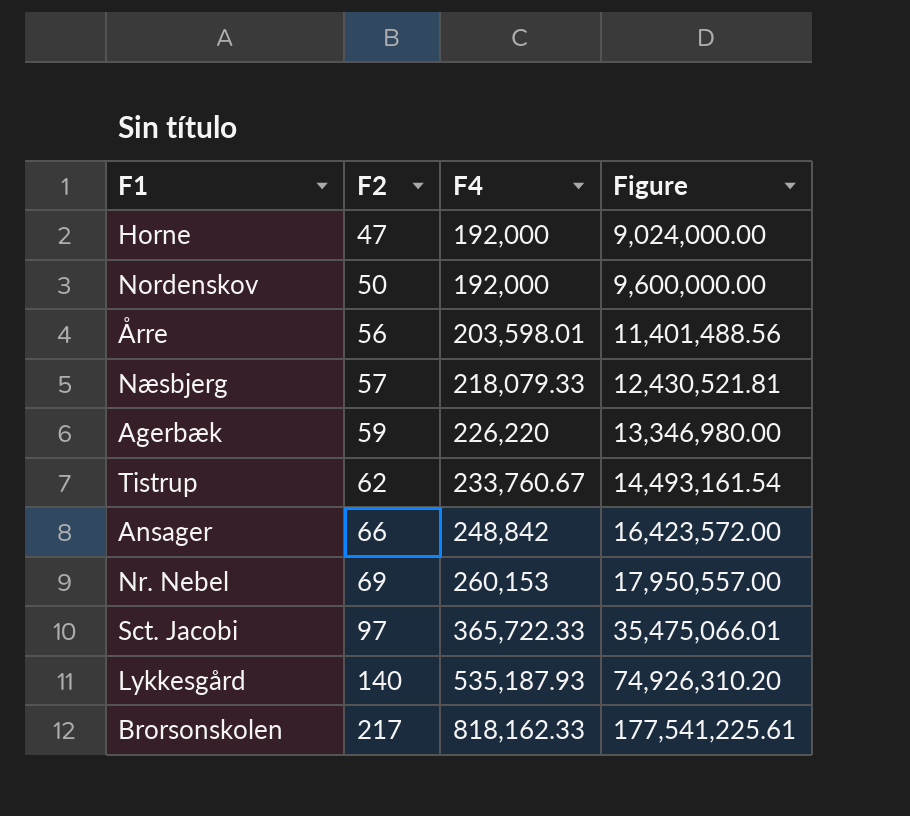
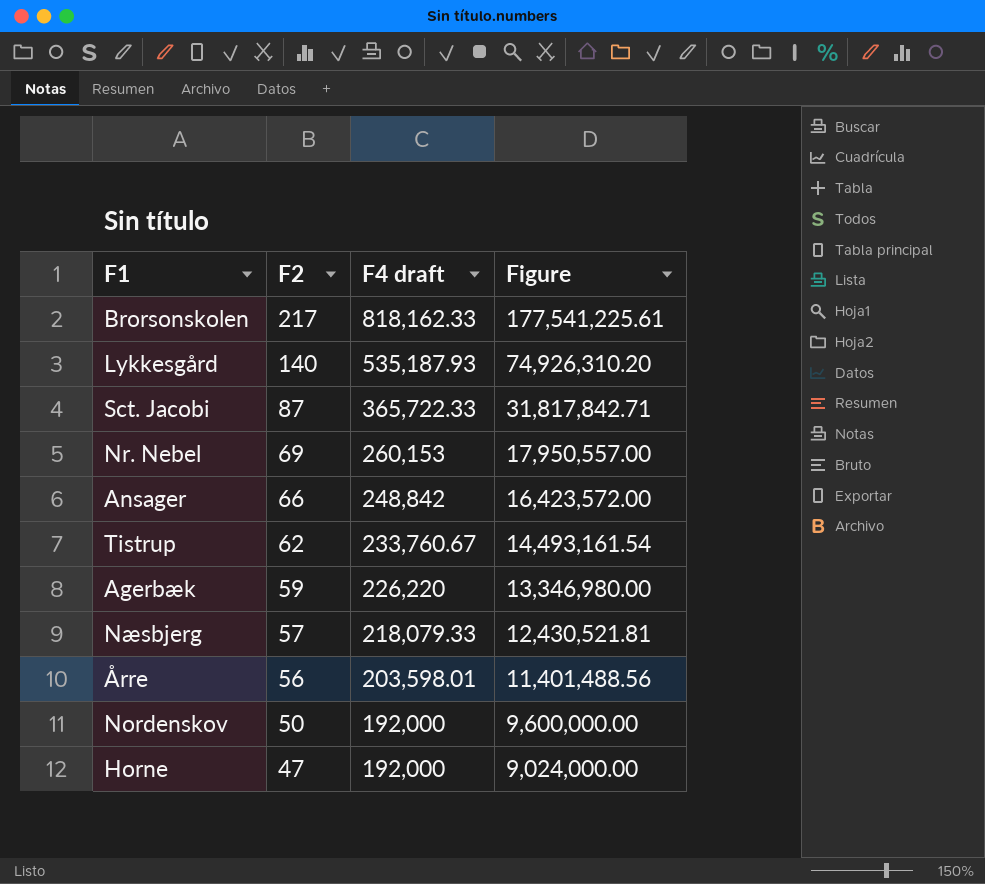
row order: F2 ascending -> F2 descending
column name: F4 -> F4 draft
Sct. Jacobi | F2: 97 -> 87
Sct. Jacobi | Figure: 35,475,066.01 -> 31,817,842.71

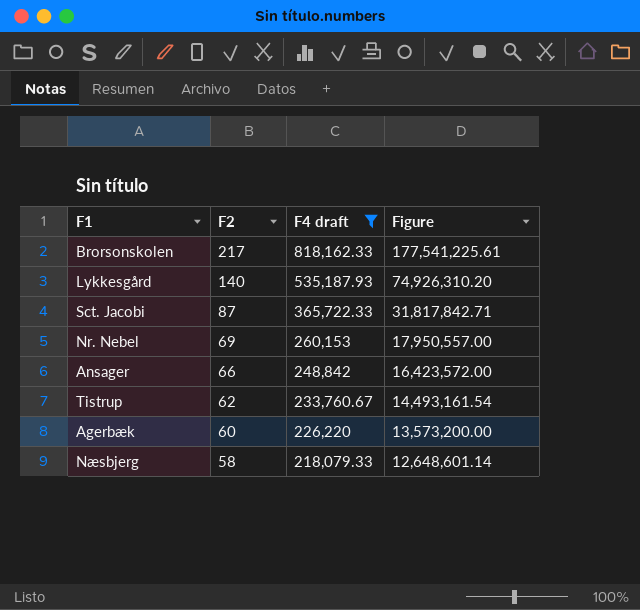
filter: none -> F4 draft >= 218,079.33
Agerbæk | F2: 59 -> 60
Agerbæk | Figure: 13,346,980.00 -> 13,573,200.00
Næsbjerg | F2: 57 -> 58
Næsbjerg | Figure: 12,430,521.81 -> 12,648,601.14

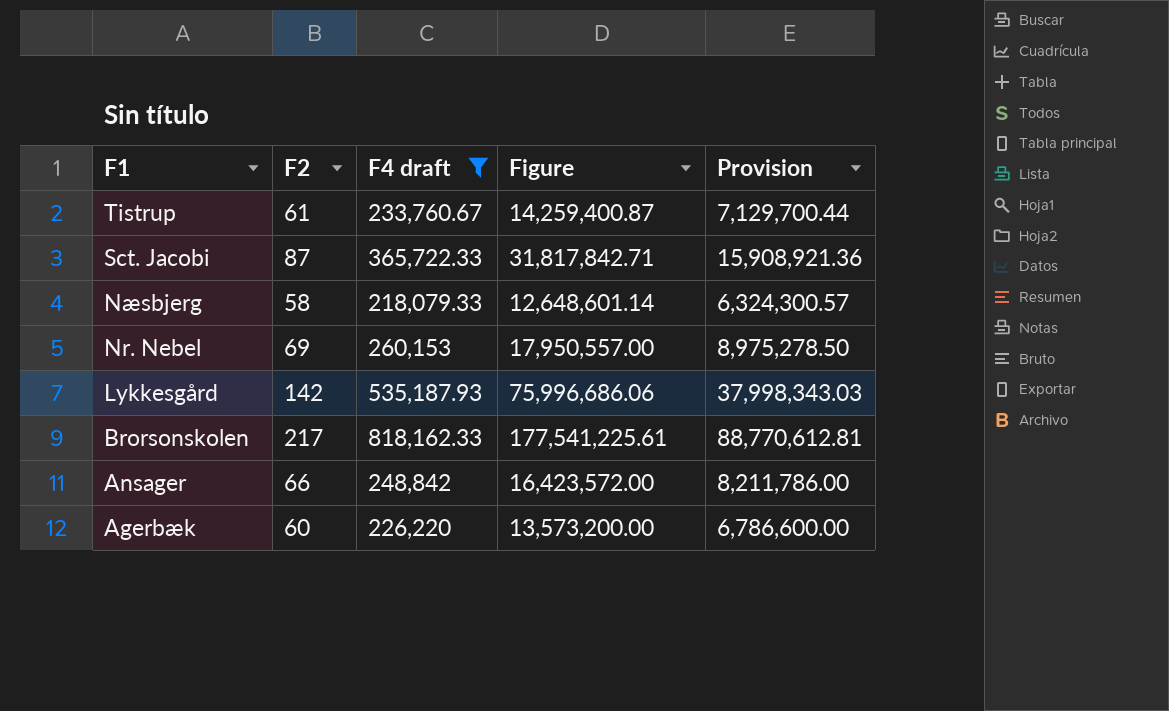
row order: F2 descending -> F1 descending
column Provision | formula: none -> [Figure] * 0.5
Tistrup | F2: 62 -> 61
Tistrup | Figure: 14,493,161.54 -> 14,259,400.87
Lykkesgård | F2: 140 -> 142
Lykkesgård | Figure: 74,926,310.20 -> 75,996,686.06

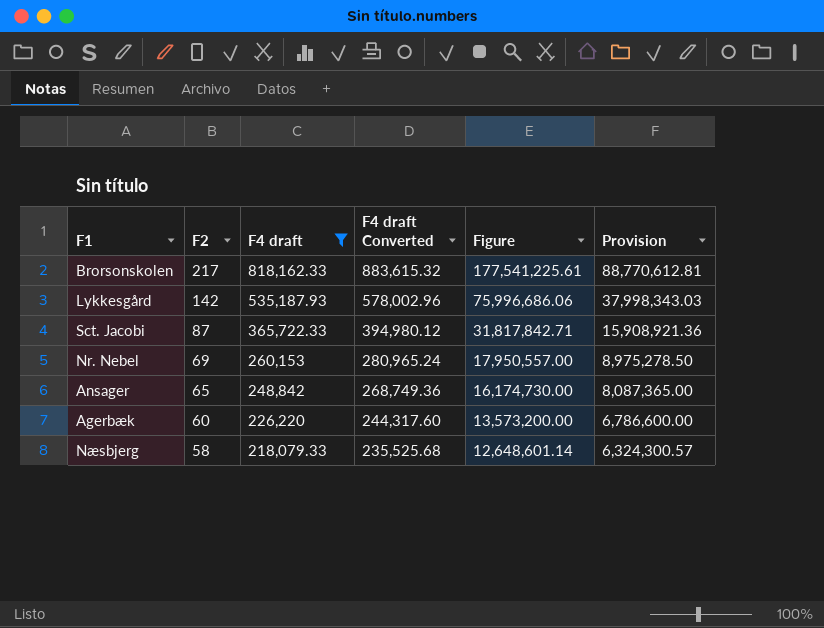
row order: F1 descending -> F2 descending
column F4 draft Converted | formula: none -> [F4 draft] * 1.08
row Tistrup: 61 | 233,760.67 | 14,259,400.87 | 7,129,700.44 -> none
Ansager | F2: 66 -> 65
Ansager | Figure: 16,423,572.00 -> 16,174,730.00
Ansager | Provision: 8,211,786.00 -> 8,087,365.00

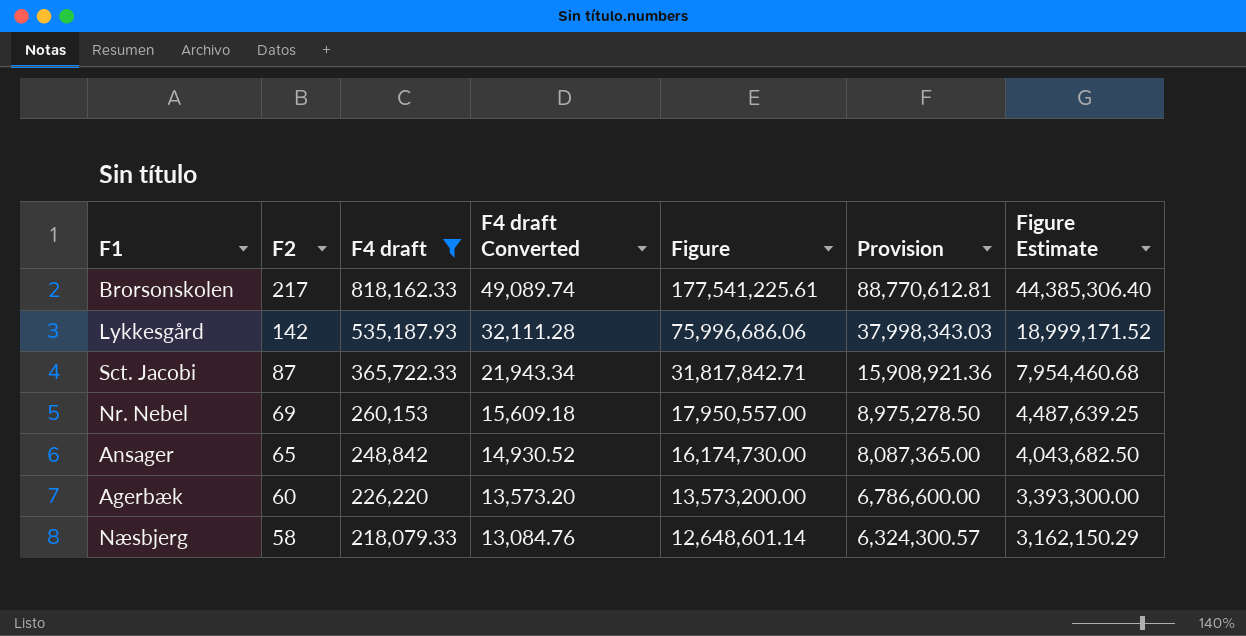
column F4 draft Converted | formula: [F4 draft] * 1.08 -> [F4 draft] * 0.06
column Figure Estimate | formula: none -> [Figure] * 0.25

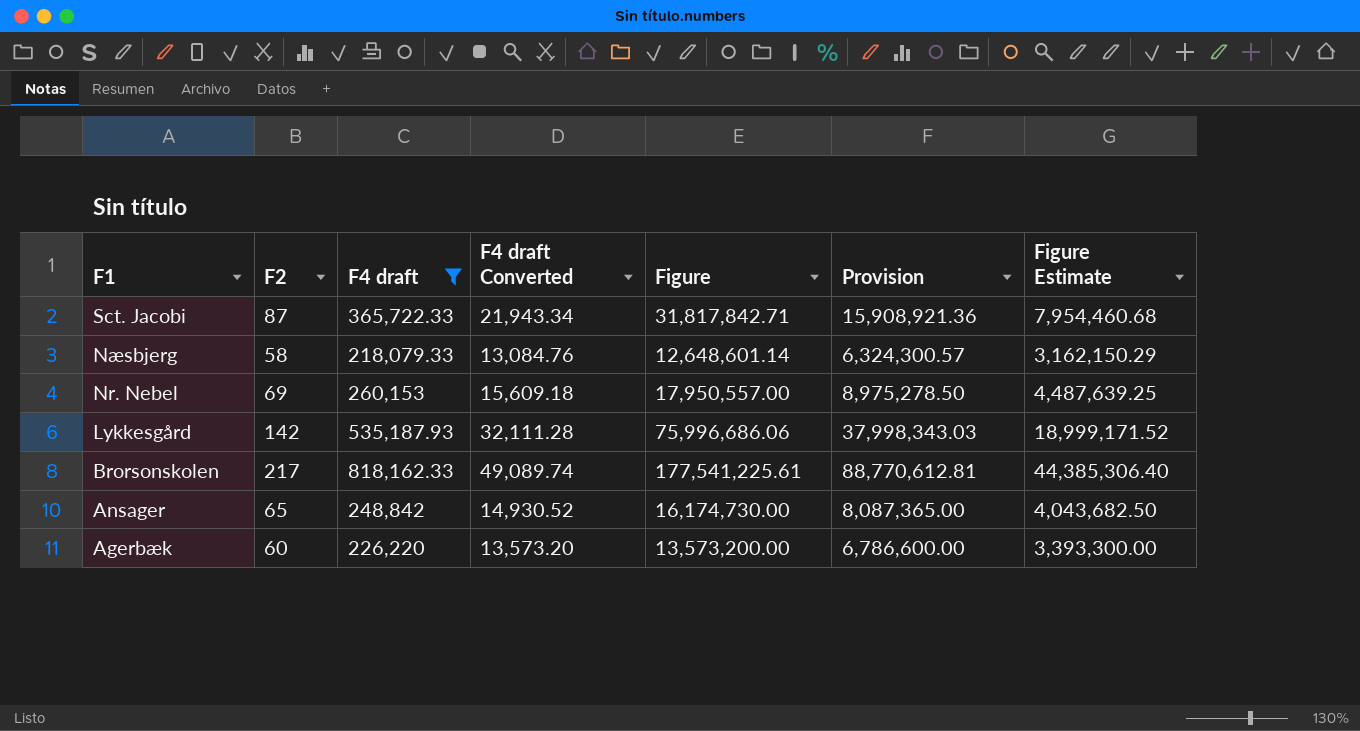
row order: F2 descending -> F1 descending

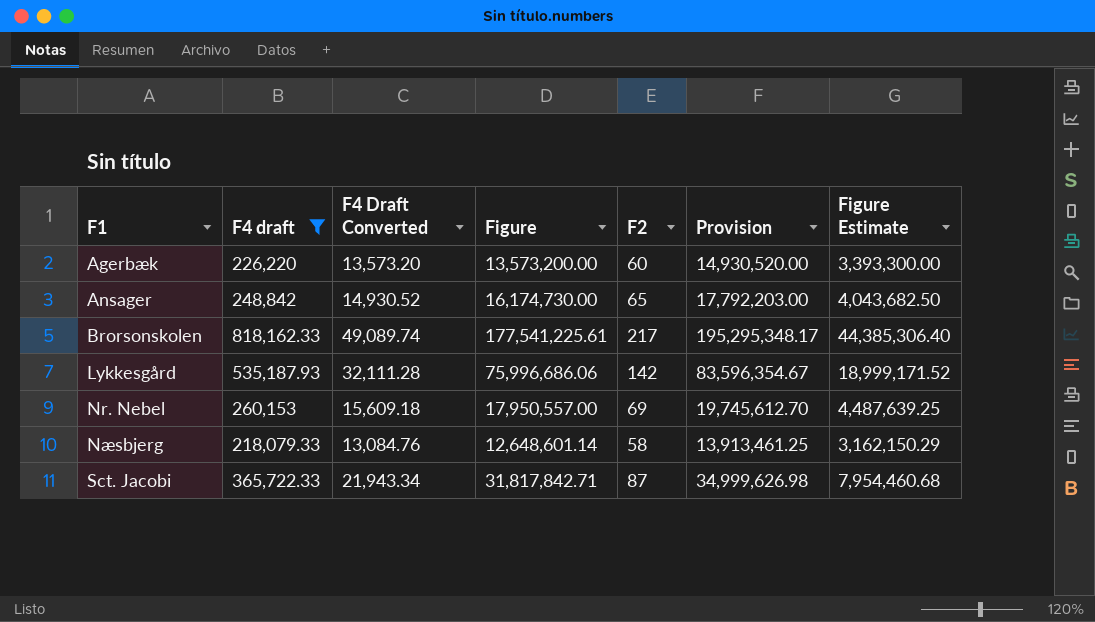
row order: F1 descending -> F1 ascending
column name: F4 draft Converted -> F4 Draft Converted
column F2 | position: 2 -> 5
column Provision | formula: [Figure] * 0.5 -> [Figure] * 1.1

